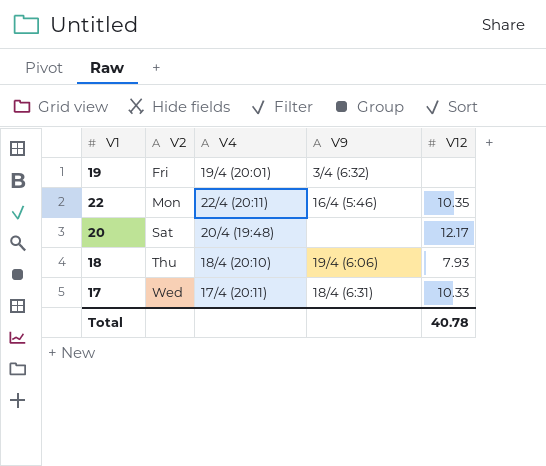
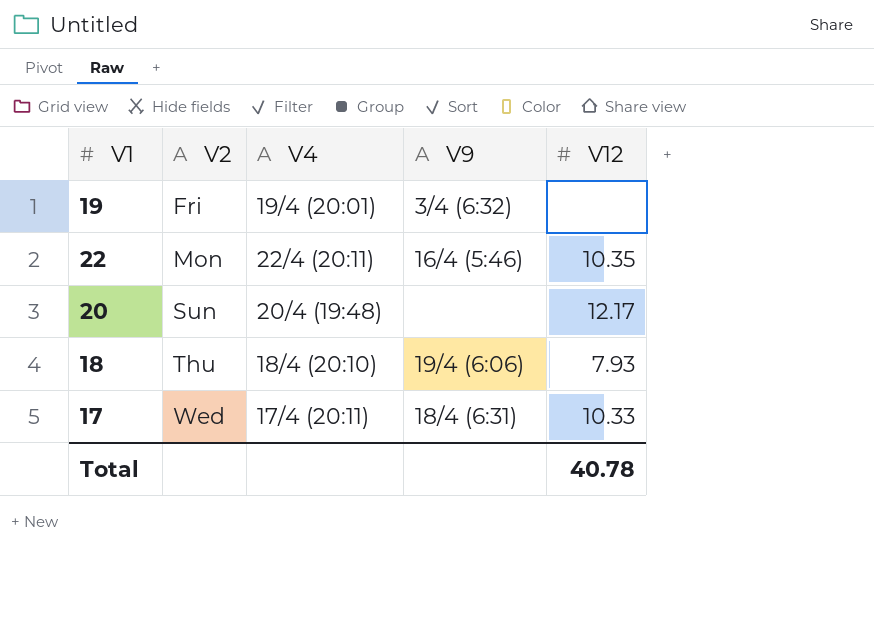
20 | V2: Sat -> Sun

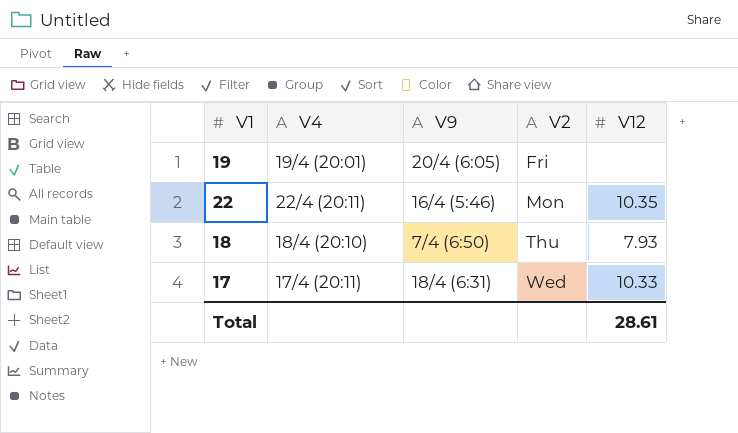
column V2 | position: 2 -> 4
row 20: Sun | 20/4 (19:48) | none | 12.17 -> none
19 | V9: 3/4 (6:32) -> 20/4 (6:05)
18 | V9: 19/4 (6:06) -> 7/4 (6:50)
Total | V12: 40.78 -> 28.61

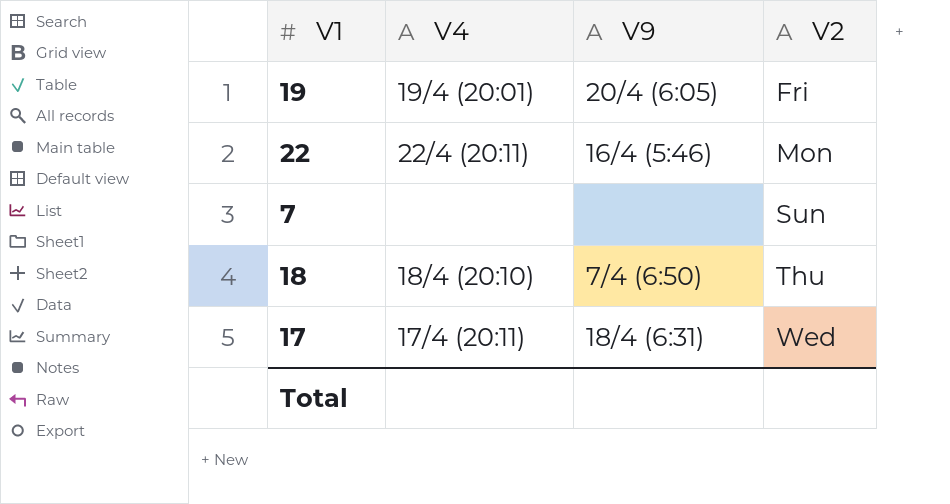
column V12 | position: 5 -> none
row 7: none -> none | none | Sun

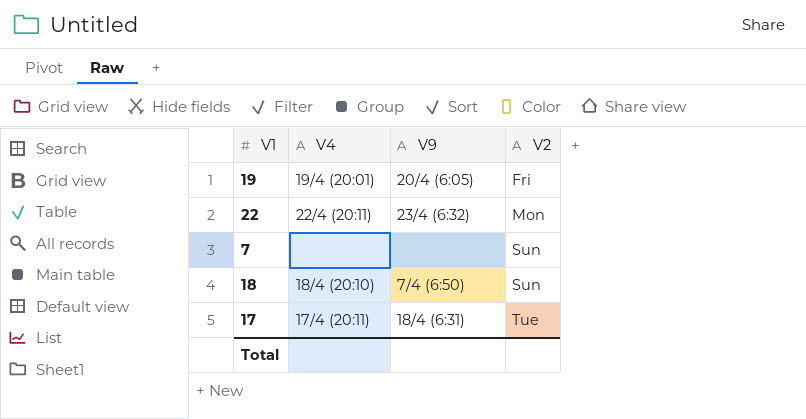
22 | V9: 16/4 (5:46) -> 23/4 (6:32)
18 | V2: Thu -> Sun
17 | V2: Wed -> Tue

